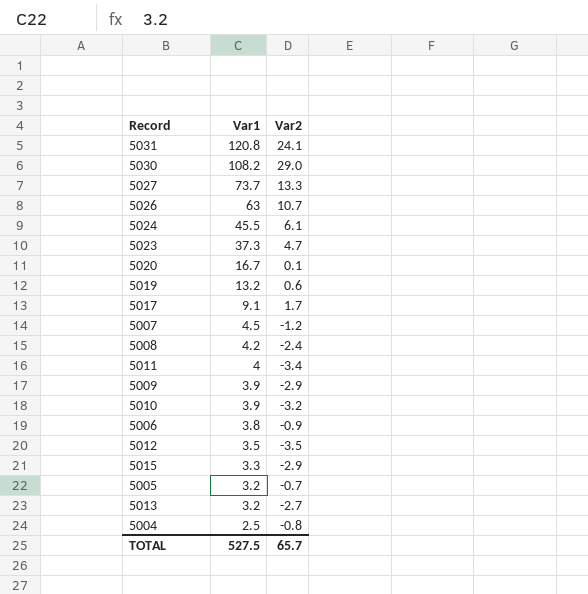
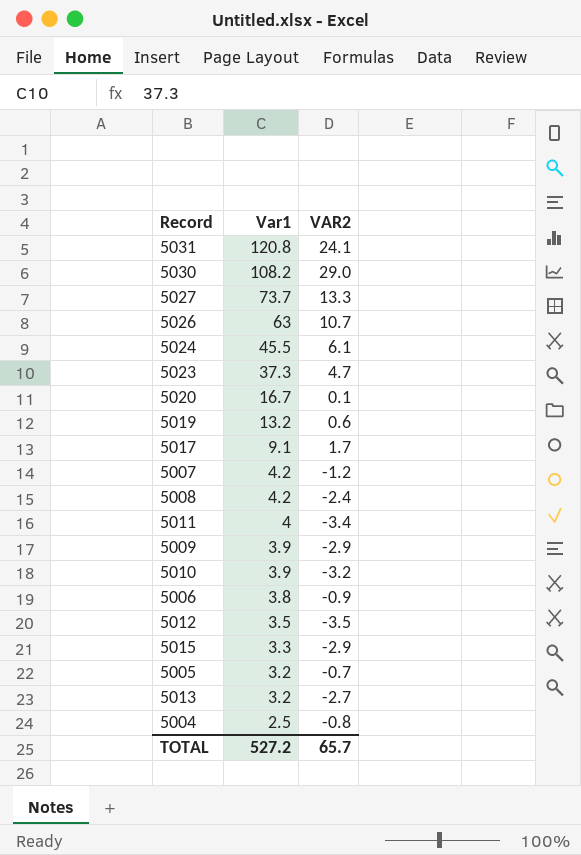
column name: Var2 -> VAR2
5007 | Var1: 4.5 -> 4.2
TOTAL | Var1: 527.5 -> 527.2

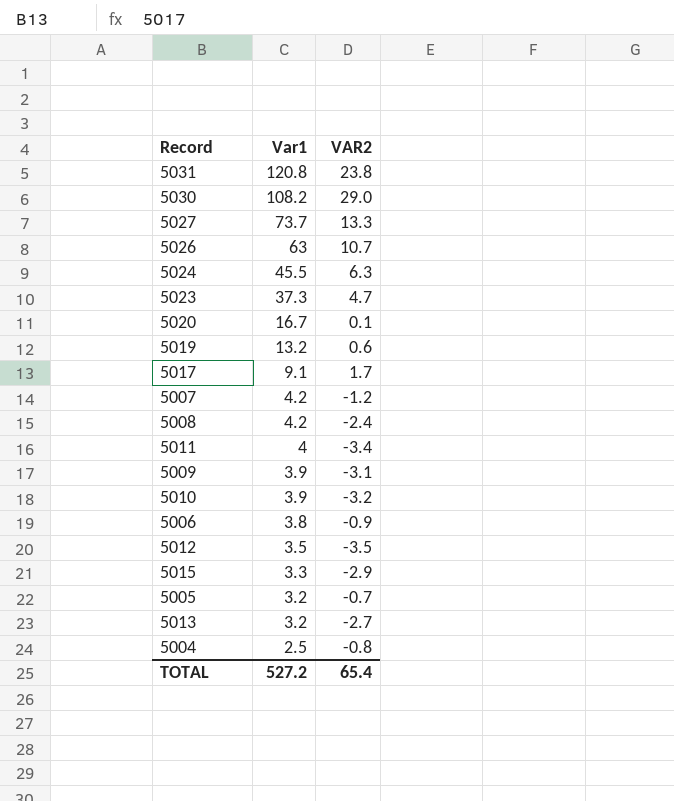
5031 | VAR2: 24.1 -> 23.8
5024 | VAR2: 6.1 -> 6.3
5009 | VAR2: -2.9 -> -3.1
TOTAL | VAR2: 65.7 -> 65.4

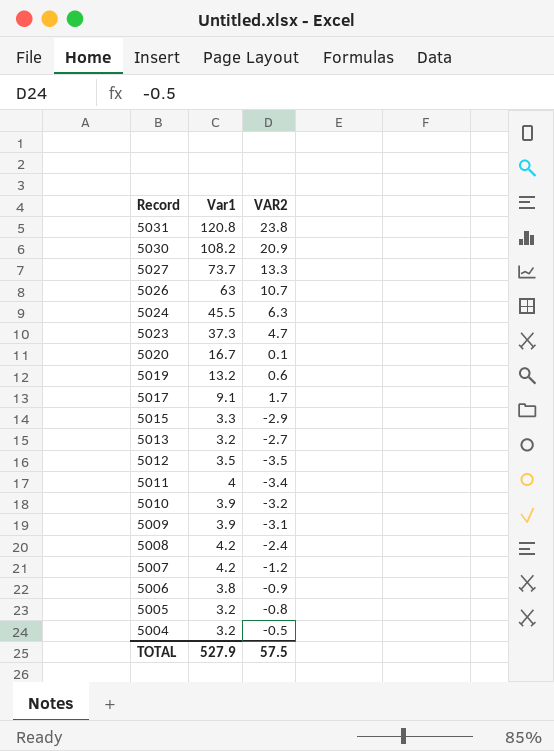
row order: Var1 descending -> Record descending
5030 | VAR2: 29.0 -> 20.9
5005 | VAR2: -0.7 -> -0.8
5004 | Var1: 2.5 -> 3.2
5004 | VAR2: -0.8 -> -0.5
TOTAL | Var1: 527.2 -> 527.9
TOTAL | VAR2: 65.4 -> 57.5

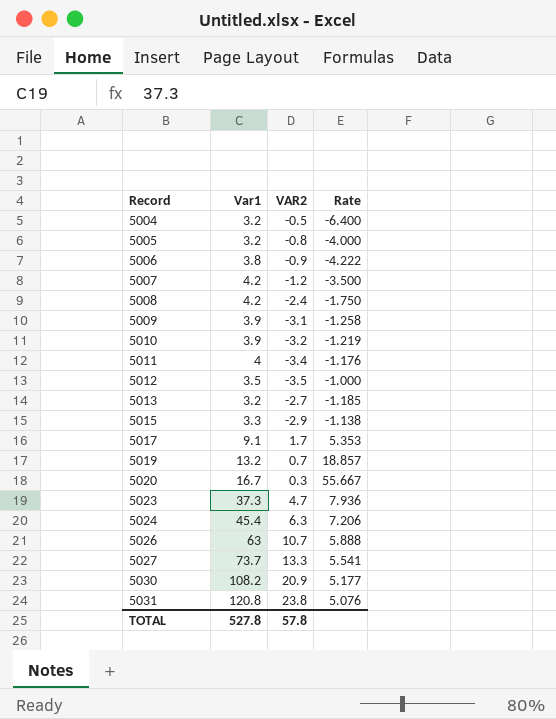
row order: Record descending -> Record ascending
column Rate | formula: none -> [Var1] / [VAR2]
5019 | VAR2: 0.6 -> 0.7
5020 | VAR2: 0.1 -> 0.3
5024 | Var1: 45.5 -> 45.4
TOTAL | Var1: 527.9 -> 527.8
TOTAL | VAR2: 57.5 -> 57.8

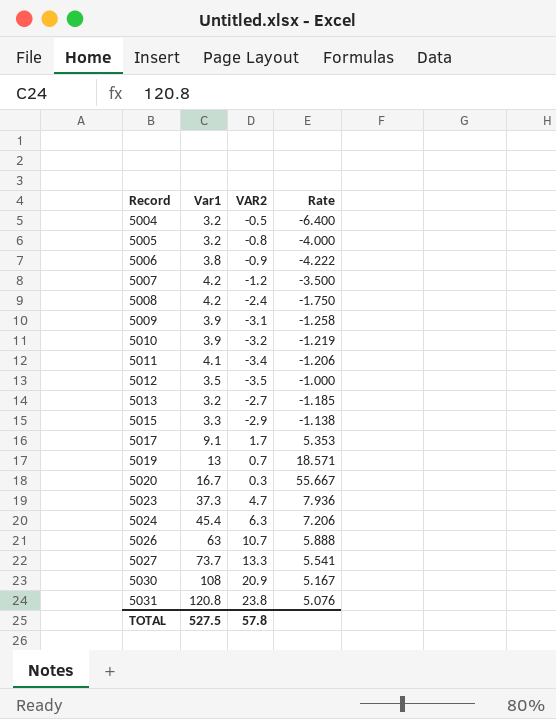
5011 | Var1: 4 -> 4.1
5011 | Rate: -1.176 -> -1.206
5019 | Var1: 13.2 -> 13
5019 | Rate: 18.857 -> 18.571
5030 | Var1: 108.2 -> 108
5030 | Rate: 5.177 -> 5.167
TOTAL | Var1: 527.8 -> 527.5

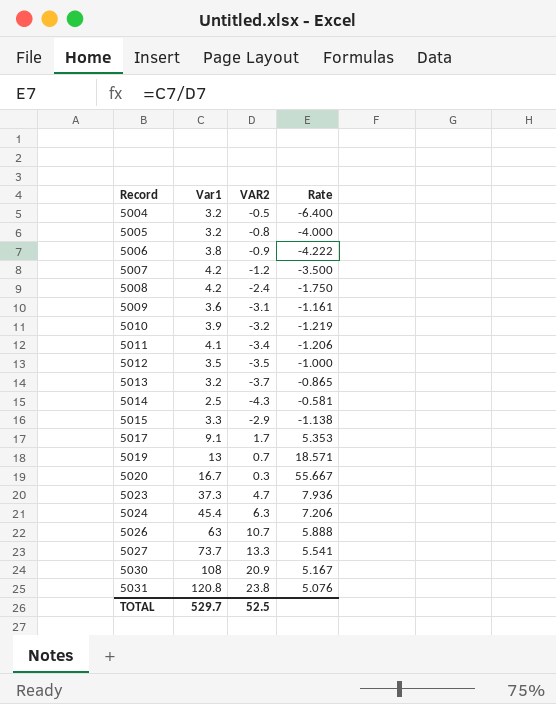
5009 | Var1: 3.9 -> 3.6
5009 | Rate: -1.258 -> -1.161
5013 | VAR2: -2.7 -> -3.7
5013 | Rate: -1.185 -> -0.865
row 5014: none -> 2.5 | -4.3 | -0.581
TOTAL | Var1: 527.5 -> 529.7
TOTAL | VAR2: 57.8 -> 52.5

